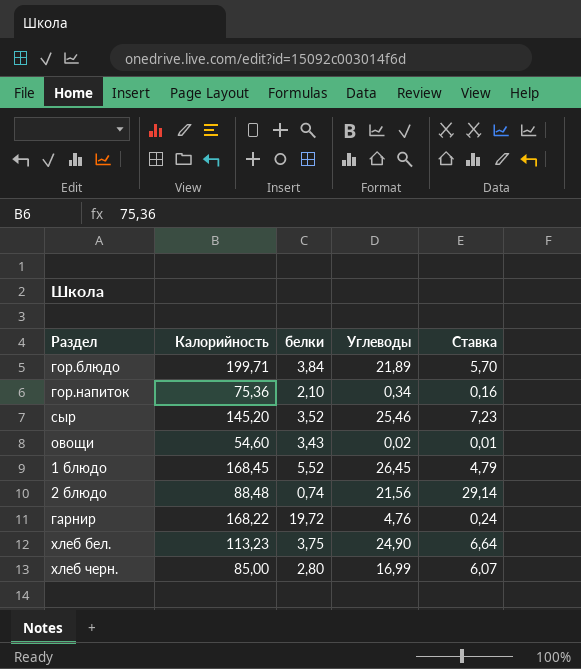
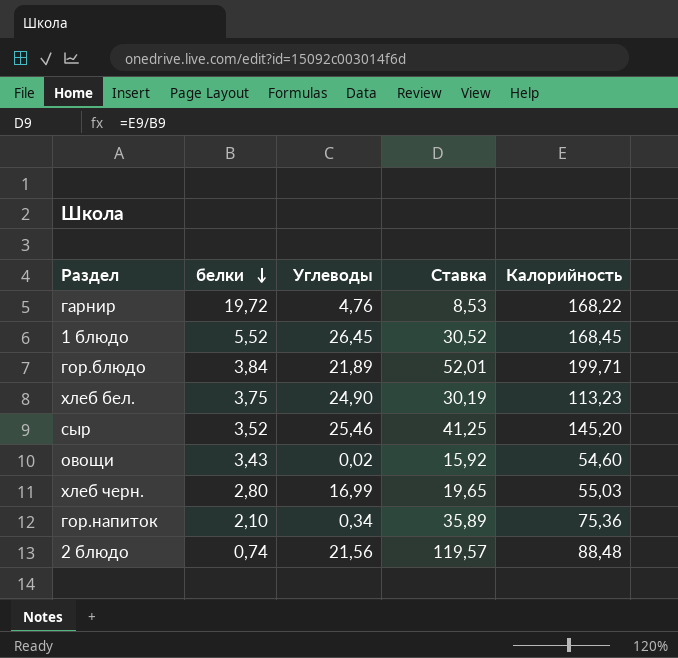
row order: none -> белки descending
column Ставка | formula: [Углеводы] / [белки] -> [Калорийность] / [белки]
column Калорийность | position: 2 -> 5
хлеб черн. | Калорийность: 85,00 -> 55,03

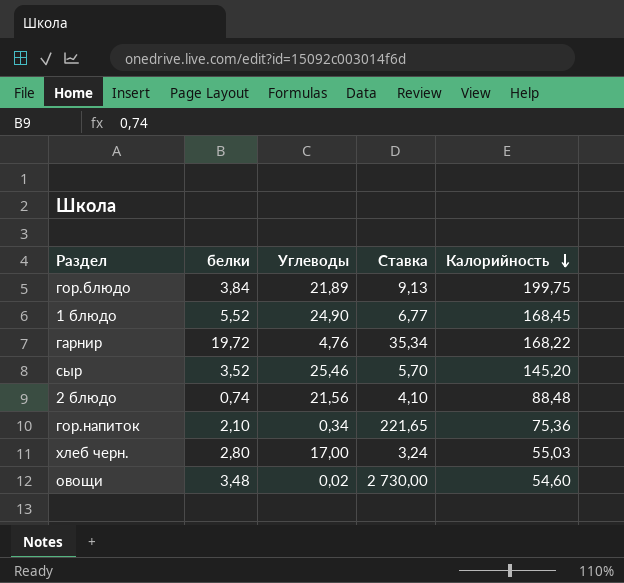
row order: белки descending -> Калорийность descending
column Ставка | formula: [Калорийность] / [белки] -> [Калорийность] / [Углеводы]
row хлеб бел.: 3,75 | 24,90 | 30,19 | 113,23 -> none
гор.блюдо | Калорийность: 199,71 -> 199,75
1 блюдо | Углеводы: 26,45 -> 24,90
хлеб черн. | Углеводы: 16,99 -> 17,00
овощи | белки: 3,43 -> 3,48

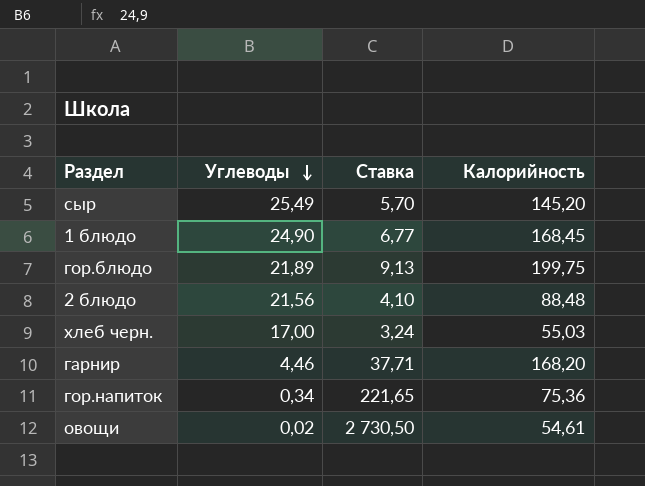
row order: Калорийность descending -> Углеводы descending
column белки | position: 2 -> none
сыр | Углеводы: 25,46 -> 25,49
гарнир | Углеводы: 4,76 -> 4,46
гарнир | Ставка: 35,34 -> 37,71
гарнир | Калорийность: 168,22 -> 168,20
овощи | Ставка: 2 730,00 -> 2 730,50
овощи | Калорийность: 54,60 -> 54,61

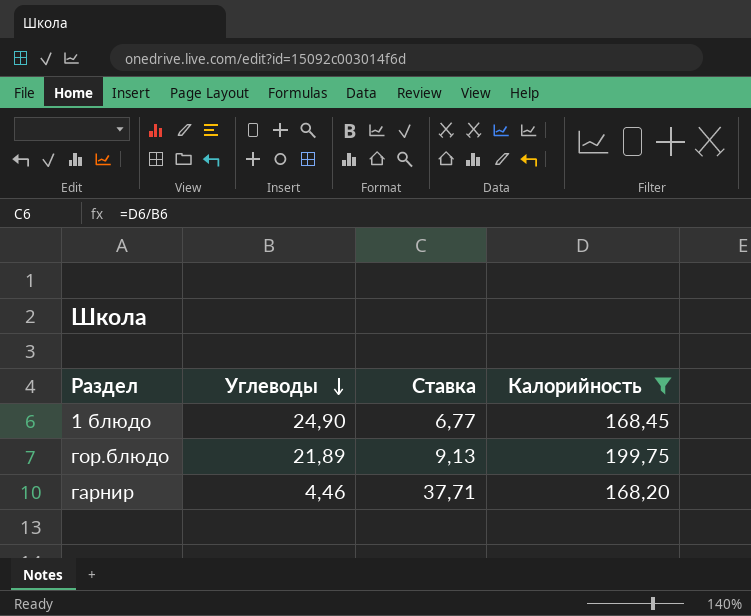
filter: none -> Калорийность >= 168,20

